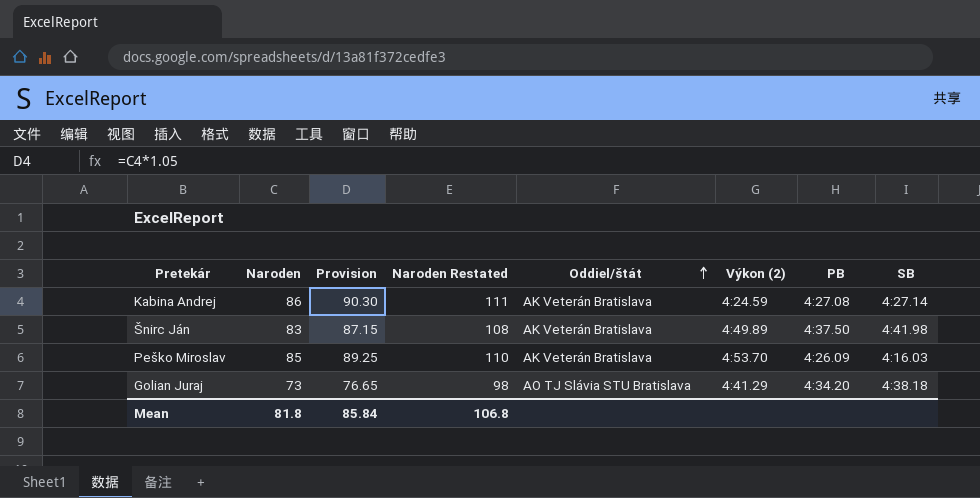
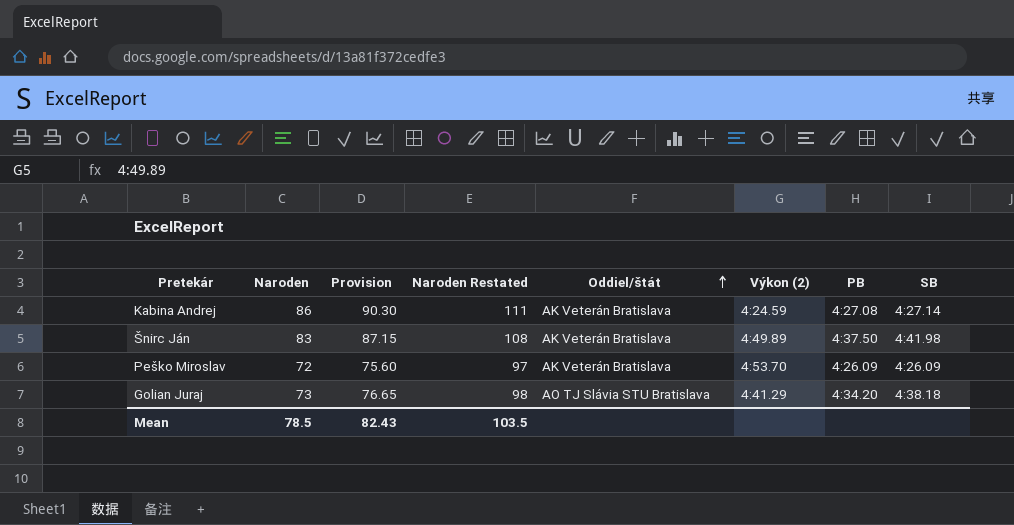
Peško Miroslav | Naroden: 85 -> 72
Peško Miroslav | Provision: 89.25 -> 75.60
Peško Miroslav | Naroden Restated: 110 -> 97
Peško Miroslav | SB: 4:16.03 -> 4:26.09
Mean | Naroden: 81.8 -> 78.5
Mean | Provision: 85.84 -> 82.43
Mean | Naroden Restated: 106.8 -> 103.5

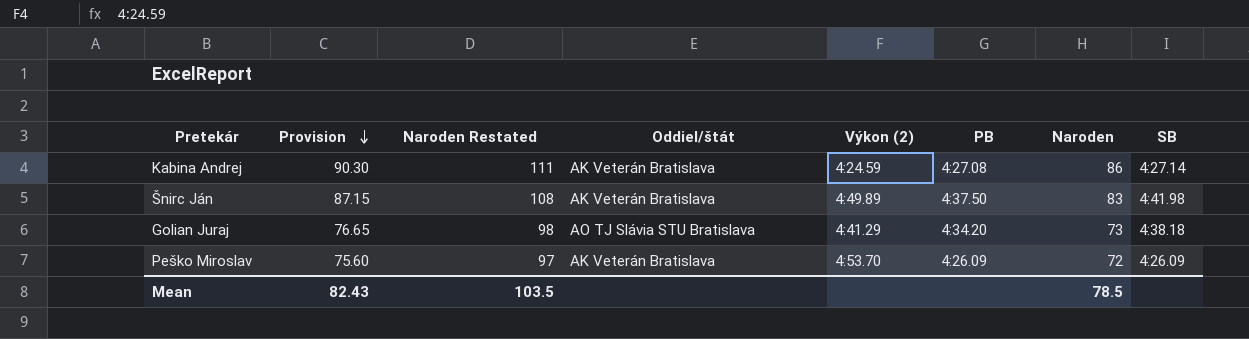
row order: Oddiel/štát ascending -> Provision descending
column Naroden | position: 2 -> 7

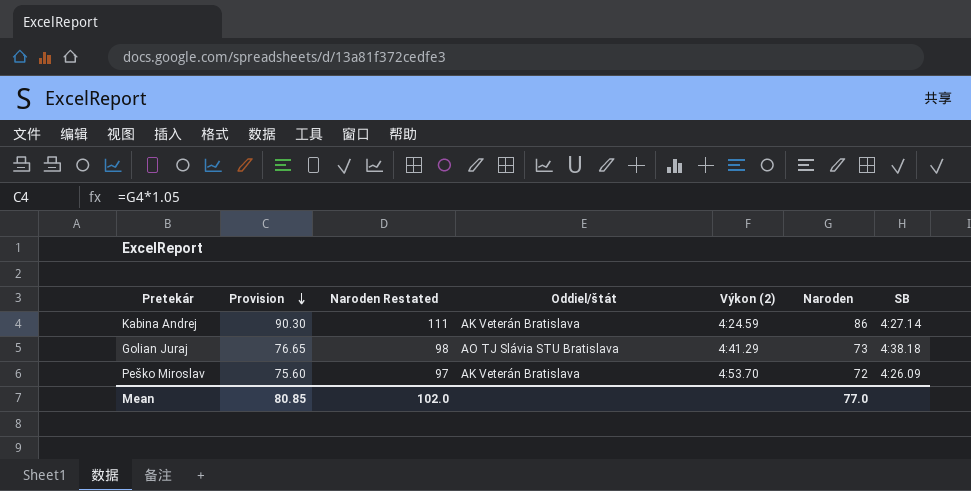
column PB | position: 6 -> none
row Šnirc Ján: 87.15 | 108 | AK Veterán Bratislava | 4:49.89 | 4:37.50 | 83 | 4:41.98 -> none
Mean | Provision: 82.43 -> 80.85
Mean | Naroden Restated: 103.5 -> 102.0
Mean | Naroden: 78.5 -> 77.0

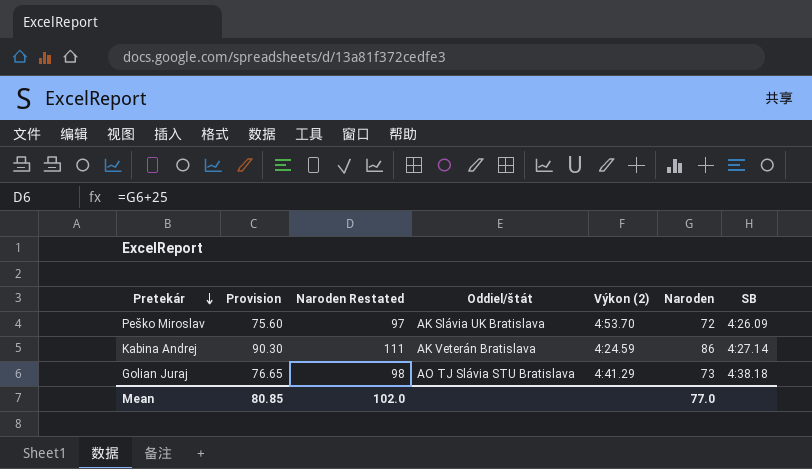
row order: Provision descending -> Pretekár descending
Peško Miroslav | Oddiel/štát: AK Veterán Bratislava -> AK Slávia UK Bratislava

